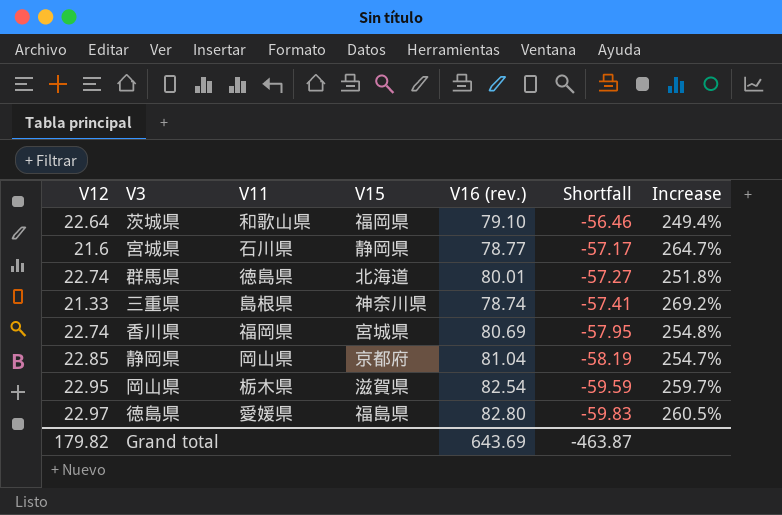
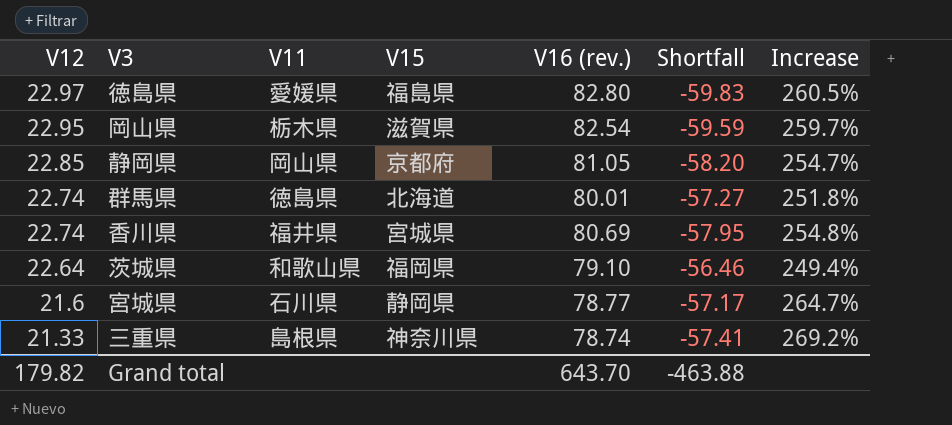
row order: Shortfall descending -> V12 descending
静岡県 | V16 (rev.): 81.04 -> 81.05
静岡県 | Shortfall: -58.19 -> -58.20
香川県 | V11: 福岡県 -> 福井県
Grand total | V16 (rev.): 643.69 -> 643.70
Grand total | Shortfall: -463.87 -> -463.88

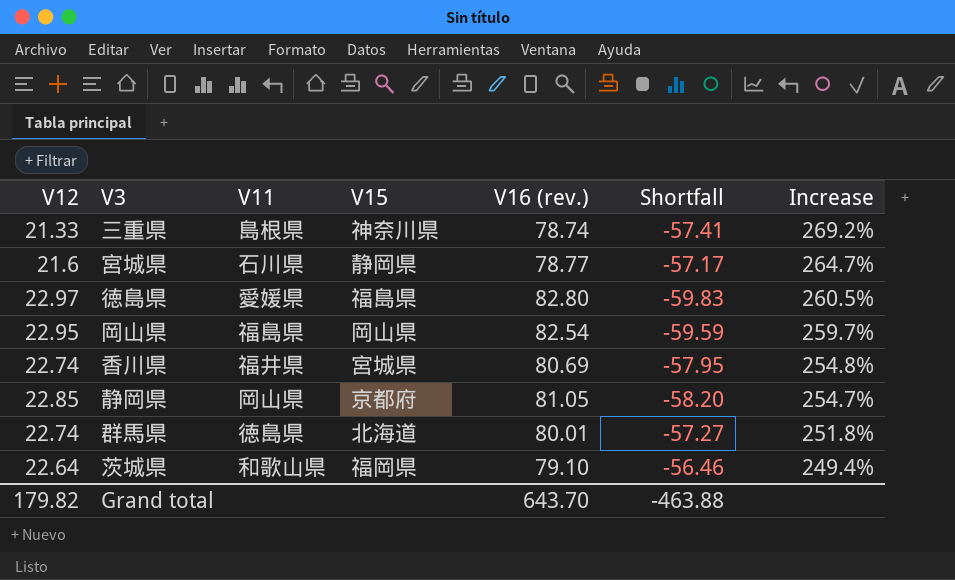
row order: V12 descending -> Increase descending
岡山県 | V11: 栃木県 -> 福島県
岡山県 | V15: 滋賀県 -> 岡山県

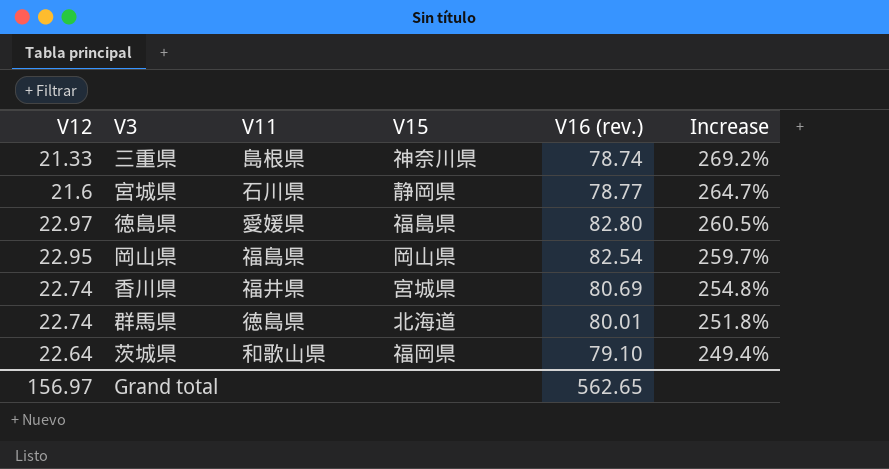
column Shortfall | formula: [V12] - [V16 (rev.)] -> none
row 静岡県: 22.85 | 岡山県 | 京都府 | 81.05 | -58.20 | 254.7% -> none
Grand total | V12: 179.82 -> 156.97
Grand total | V16 (rev.): 643.70 -> 562.65

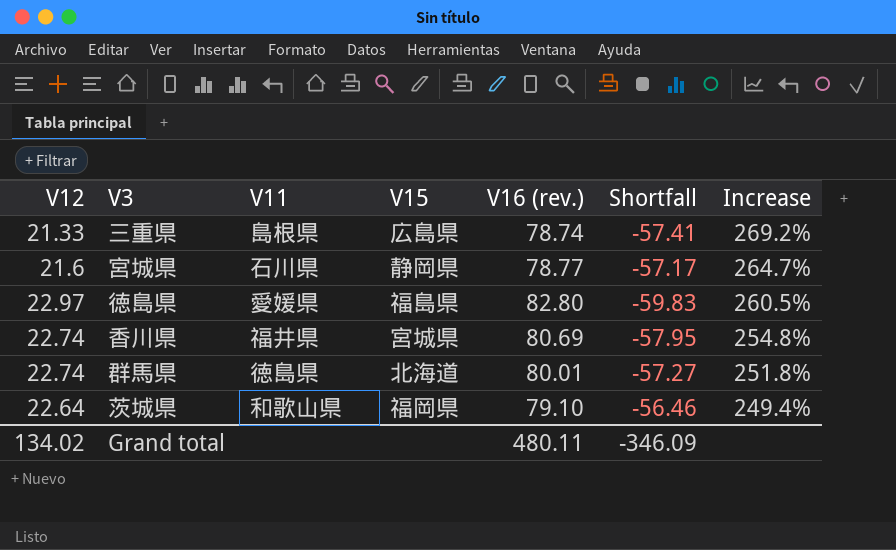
column Shortfall | formula: none -> [V12] - [V16 (rev.)]
row 岡山県: 22.95 | 福島県 | 岡山県 | 82.54 | 259.7% -> none
三重県 | V15: 神奈川県 -> 広島県
Grand total | V12: 156.97 -> 134.02
Grand total | V16 (rev.): 562.65 -> 480.11

